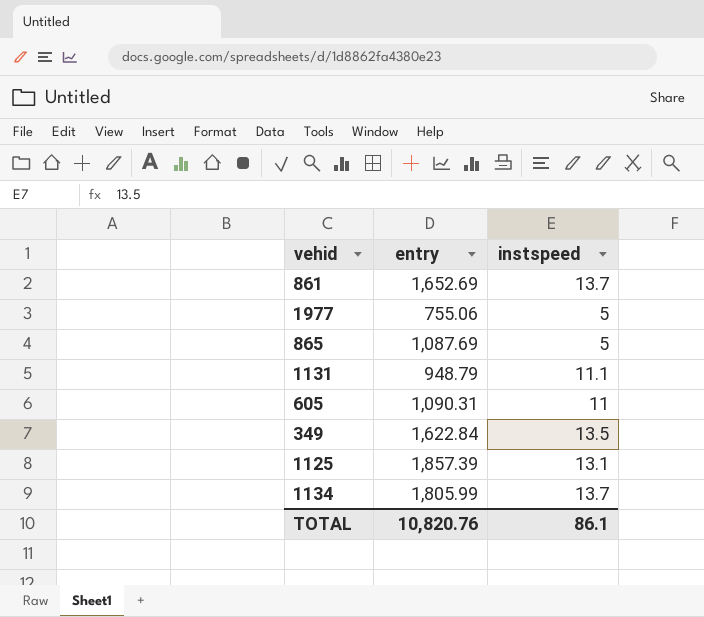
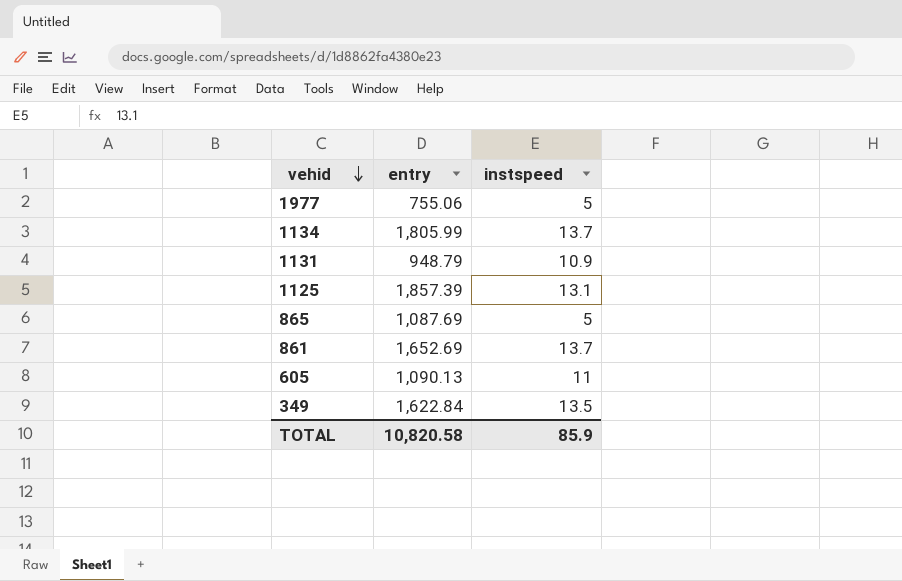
row order: none -> vehid descending
1131 | instspeed: 11.1 -> 10.9
605 | entry: 1,090.31 -> 1,090.13
TOTAL | entry: 10,820.76 -> 10,820.58
TOTAL | instspeed: 86.1 -> 85.9

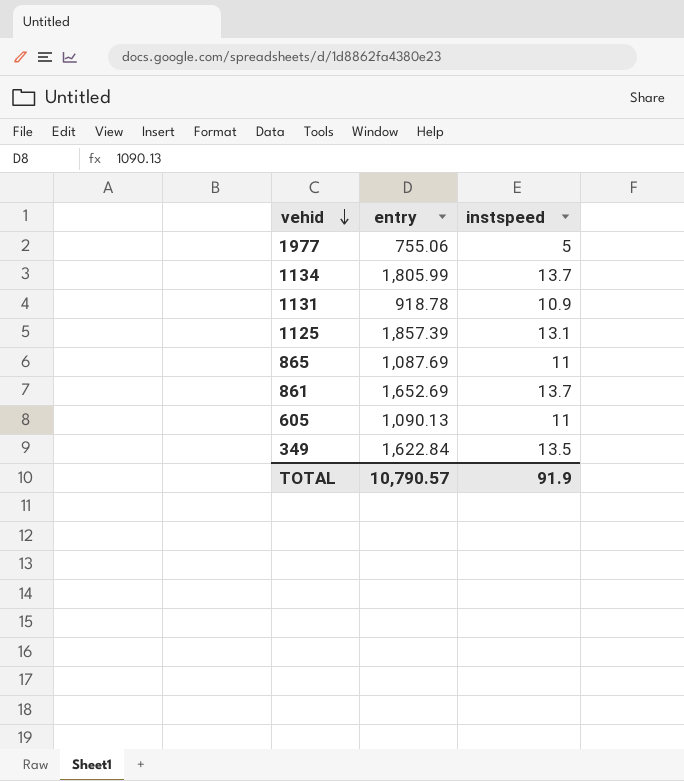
1131 | entry: 948.79 -> 918.78
865 | instspeed: 5 -> 11
TOTAL | entry: 10,820.58 -> 10,790.57
TOTAL | instspeed: 85.9 -> 91.9

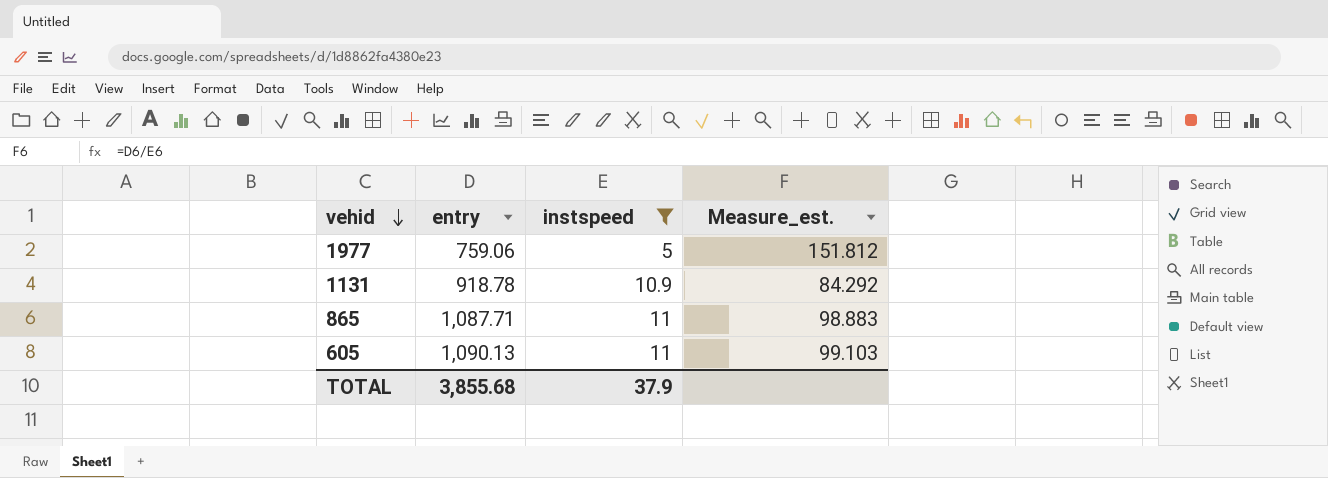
filter: none -> instspeed <= 11
column Measure_est. | formula: none -> [entry] / [instspeed]
1977 | entry: 755.06 -> 759.06
865 | entry: 1,087.69 -> 1,087.71
TOTAL | entry: 10,790.57 -> 3,855.68
TOTAL | instspeed: 91.9 -> 37.9

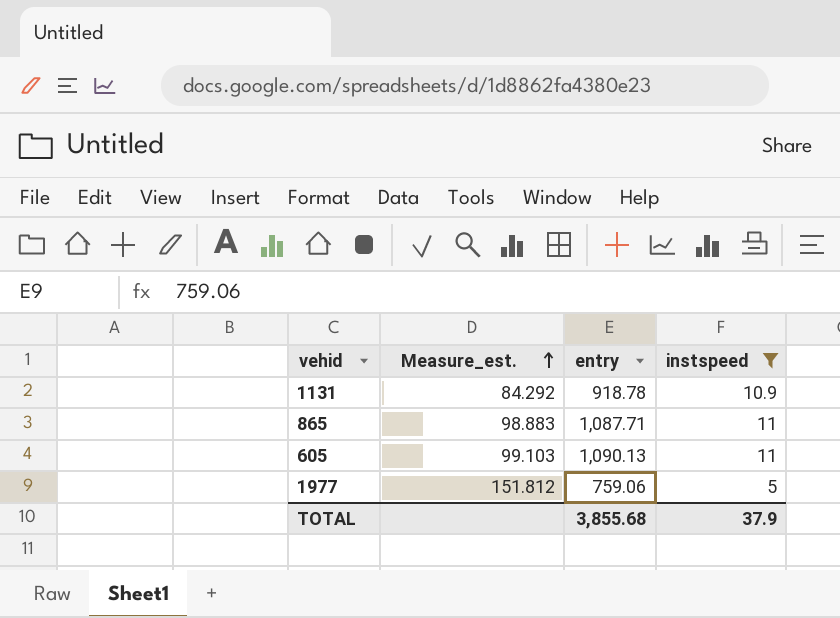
row order: vehid descending -> Measure_est. ascending
column Measure_est. | position: 4 -> 2

